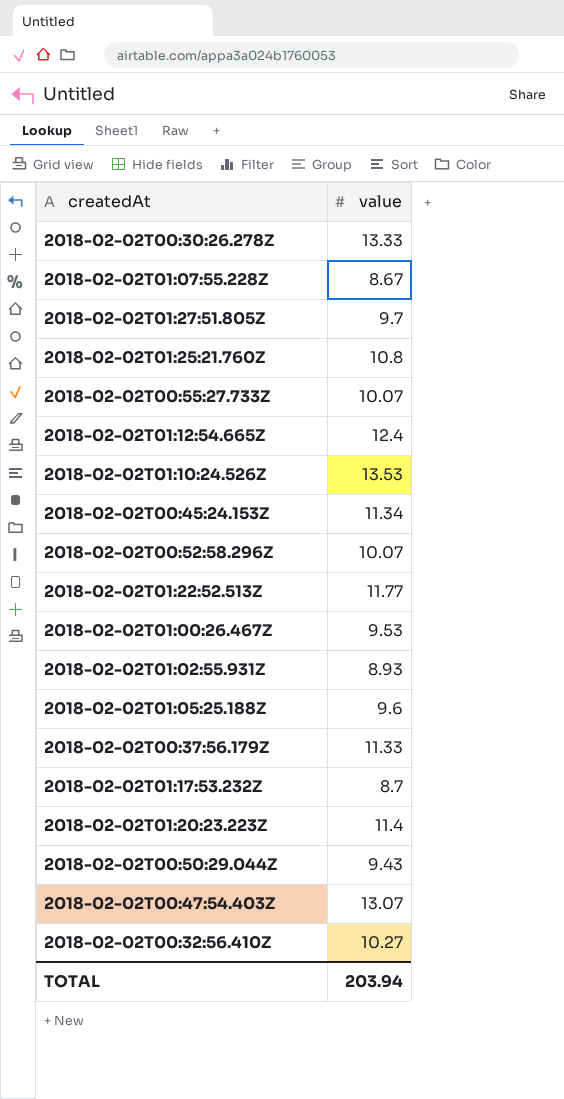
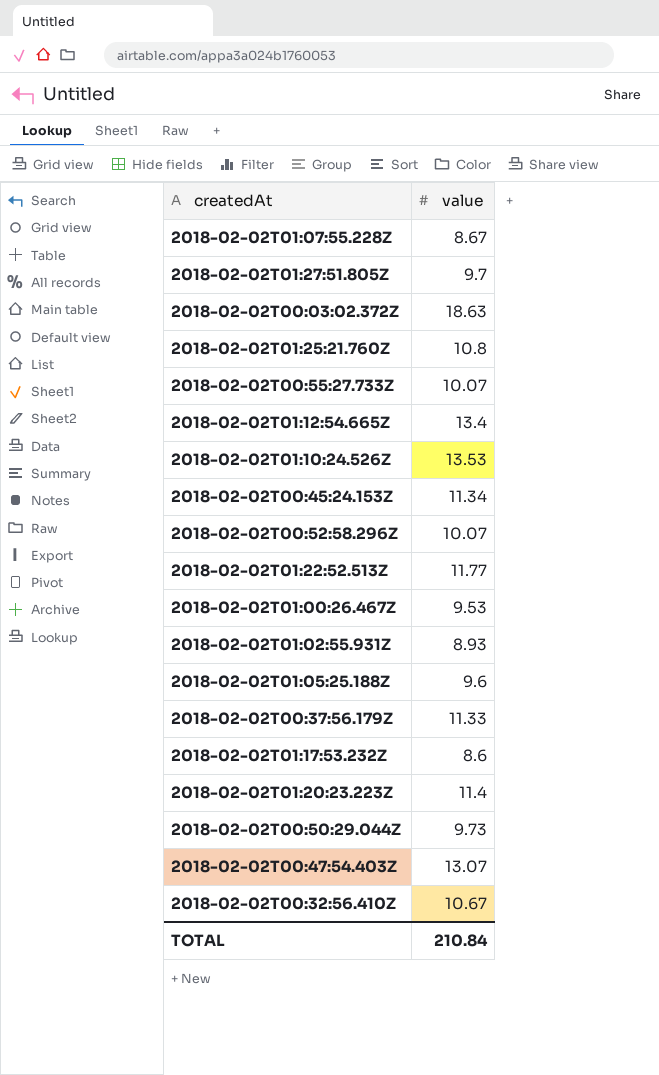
row 2018-02-02T00:30:26.278Z: 13.33 -> none
row 2018-02-02T00:03:02.372Z: none -> 18.63
2018-02-02T01:12:54.665Z | value: 12.4 -> 13.4
2018-02-02T01:17:53.232Z | value: 8.7 -> 8.6
2018-02-02T00:50:29.044Z | value: 9.43 -> 9.73
2018-02-02T00:32:56.410Z | value: 10.27 -> 10.67
TOTAL | value: 203.94 -> 210.84

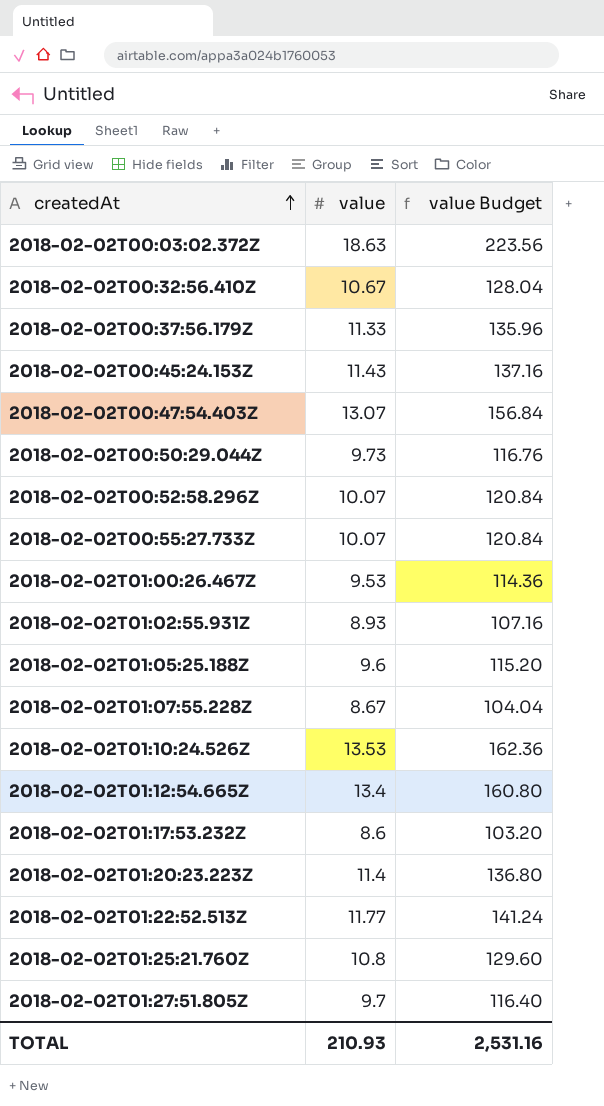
row order: none -> createdAt ascending
column value Budget | formula: none -> [value] * 12
2018-02-02T00:45:24.153Z | value: 11.34 -> 11.43
TOTAL | value: 210.84 -> 210.93

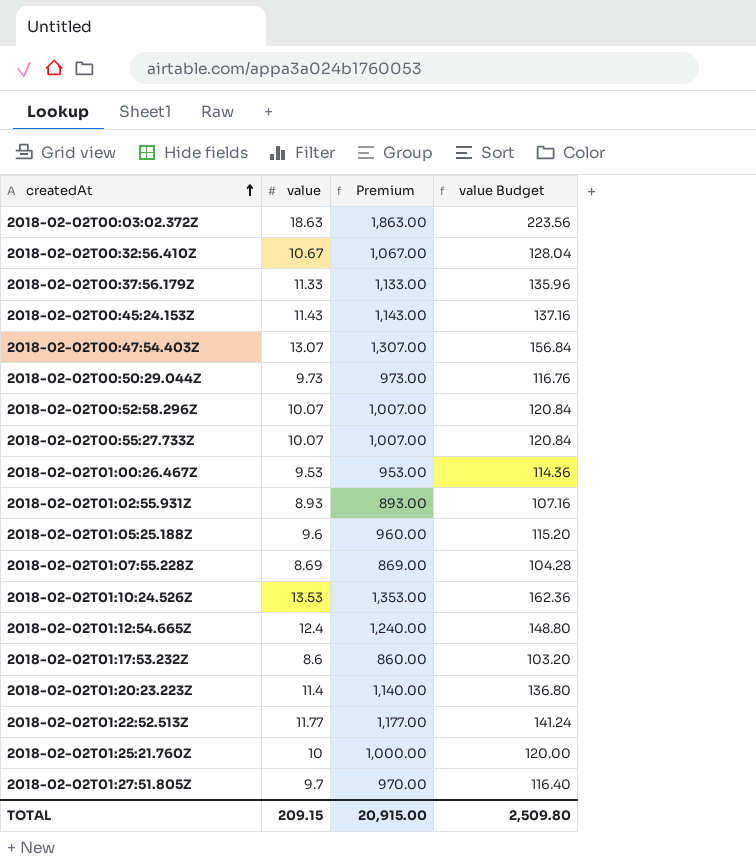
column Premium | formula: none -> [value] * 100
2018-02-02T01:07:55.228Z | value: 8.67 -> 8.69
2018-02-02T01:07:55.228Z | value Budget: 104.04 -> 104.28
2018-02-02T01:12:54.665Z | value: 13.4 -> 12.4
2018-02-02T01:12:54.665Z | value Budget: 160.80 -> 148.80
2018-02-02T01:25:21.760Z | value: 10.8 -> 10
2018-02-02T01:25:21.760Z | value Budget: 129.60 -> 120.00
TOTAL | value: 210.93 -> 209.15
TOTAL | value Budget: 2,531.16 -> 2,509.80

